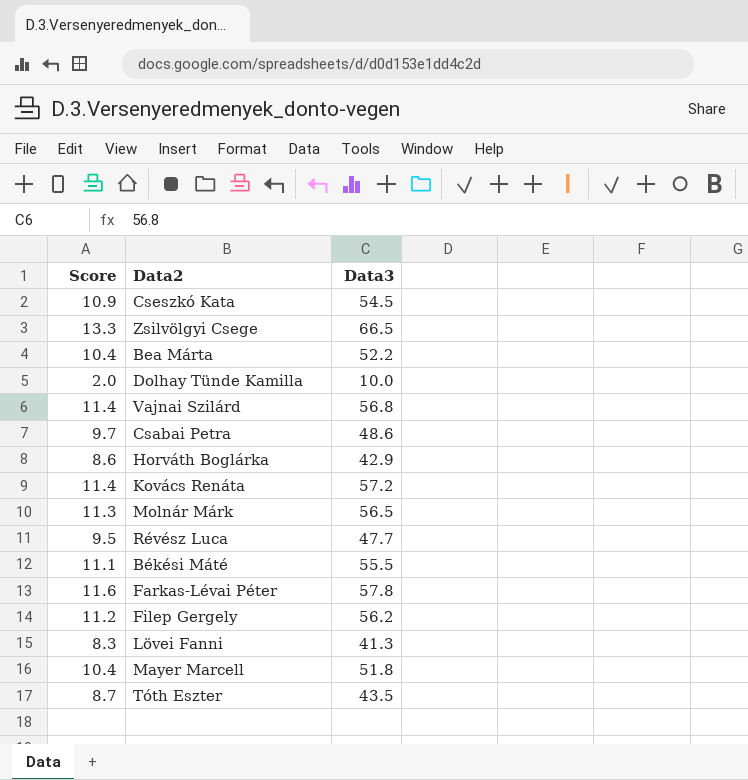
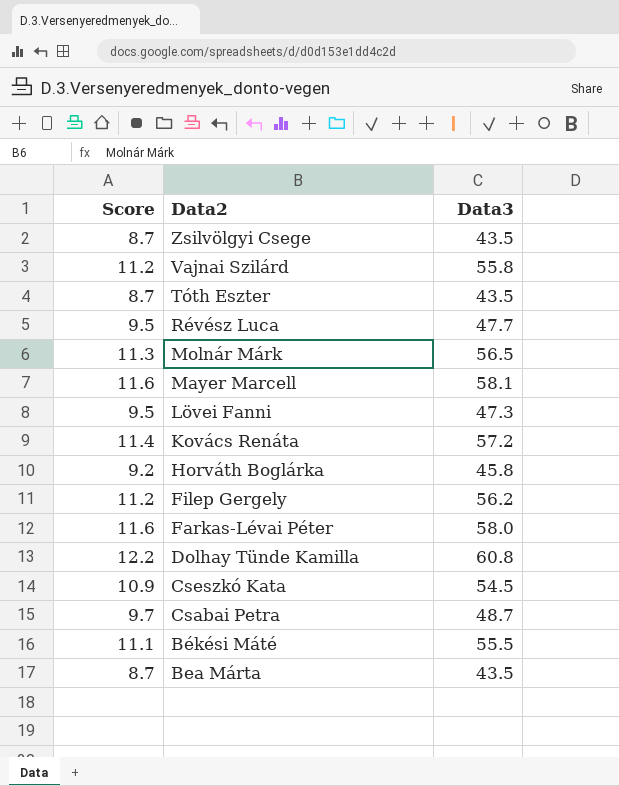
row order: none -> Data2 descending
Zsilvölgyi Csege | Score: 13.3 -> 8.7
Zsilvölgyi Csege | Data3: 66.5 -> 43.5
Vajnai Szilárd | Score: 11.4 -> 11.2
Vajnai Szilárd | Data3: 56.8 -> 55.8
Mayer Marcell | Score: 10.4 -> 11.6
Mayer Marcell | Data3: 51.8 -> 58.1
Lövei Fanni | Score: 8.3 -> 9.5
Lövei Fanni | Data3: 41.3 -> 47.3
Horváth Boglárka | Score: 8.6 -> 9.2
Horváth Boglárka | Data3: 42.9 -> 45.8
Farkas-Lévai Péter | Data3: 57.8 -> 58.0
Dolhay Tünde Kamilla | Score: 2.0 -> 12.2
Dolhay Tünde Kamilla | Data3: 10.0 -> 60.8
Csabai Petra | Data3: 48.6 -> 48.7
Bea Márta | Score: 10.4 -> 8.7
Bea Márta | Data3: 52.2 -> 43.5

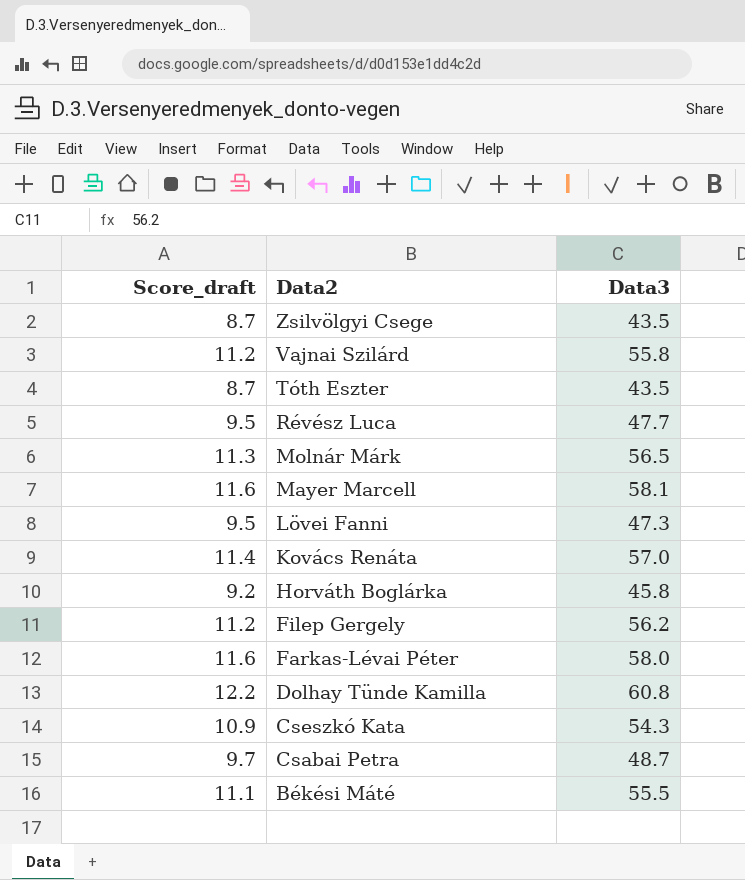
column name: Score -> Score_draft
row Bea Márta: 8.7 | 43.5 -> none
Kovács Renáta | Data3: 57.2 -> 57.0
Cseszkó Kata | Data3: 54.5 -> 54.3

